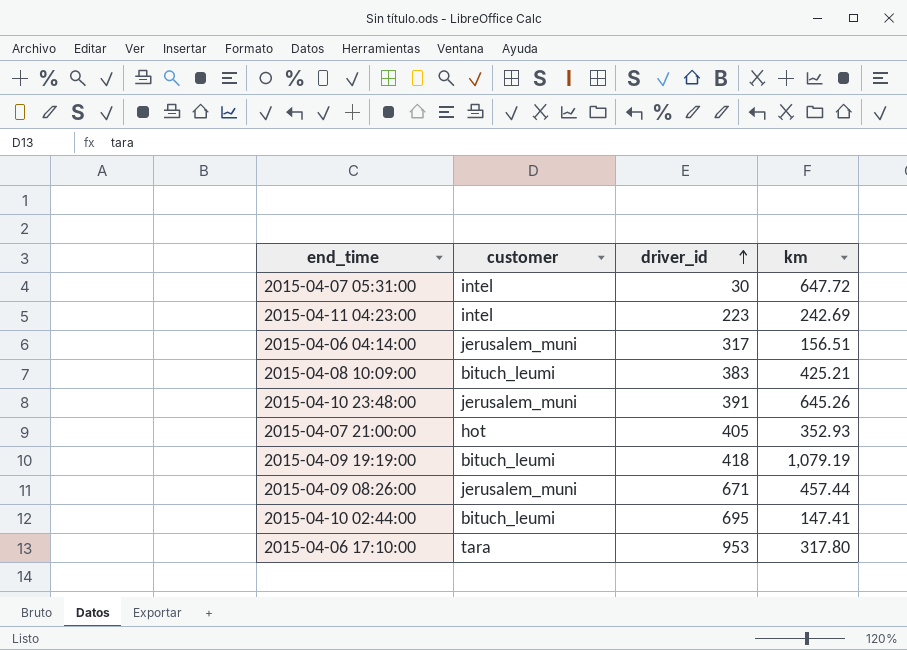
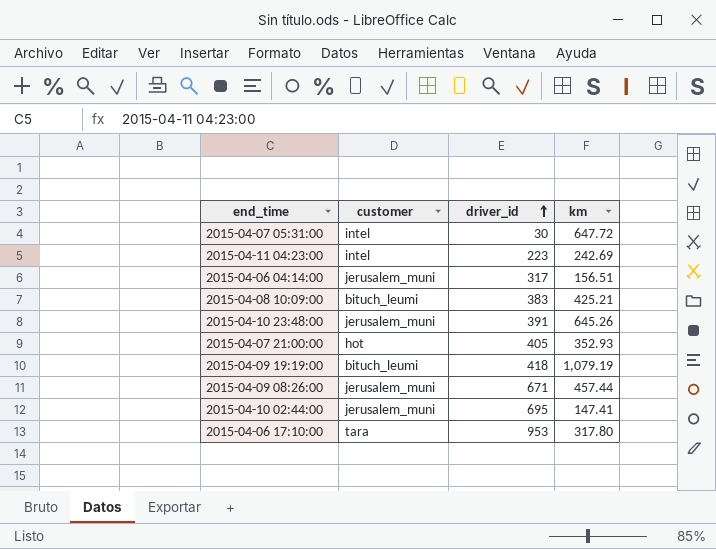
2015-04-10 02:44:00 | customer: bituch_leumi -> jerusalem_muni

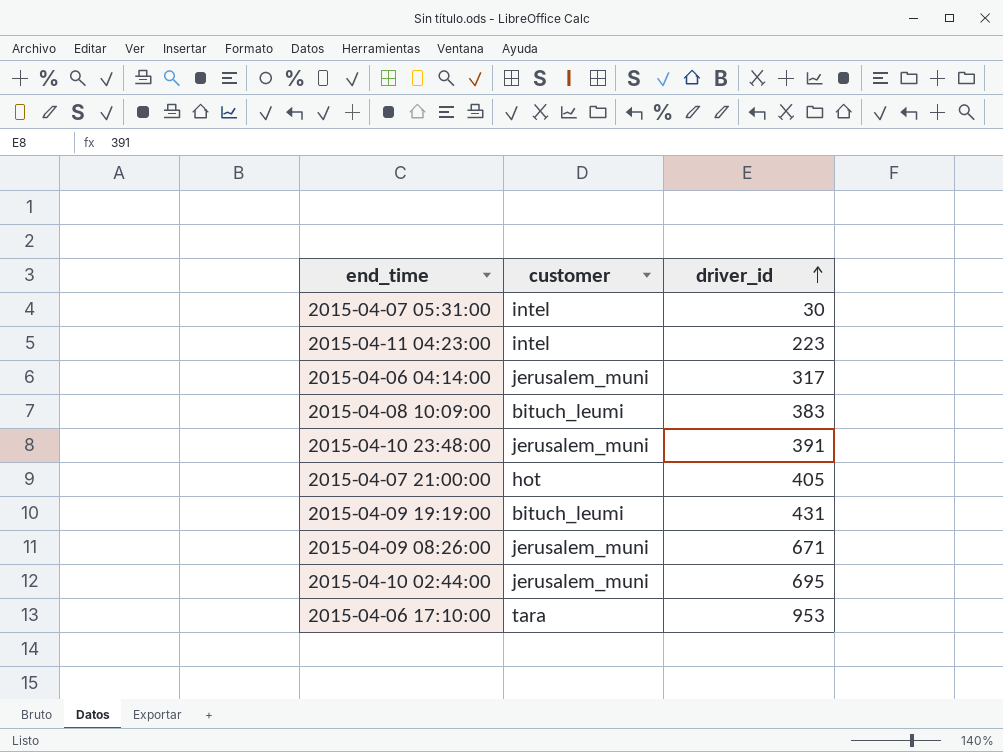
column km | position: 4 -> none
2015-04-09 19:19:00 | driver_id: 418 -> 431

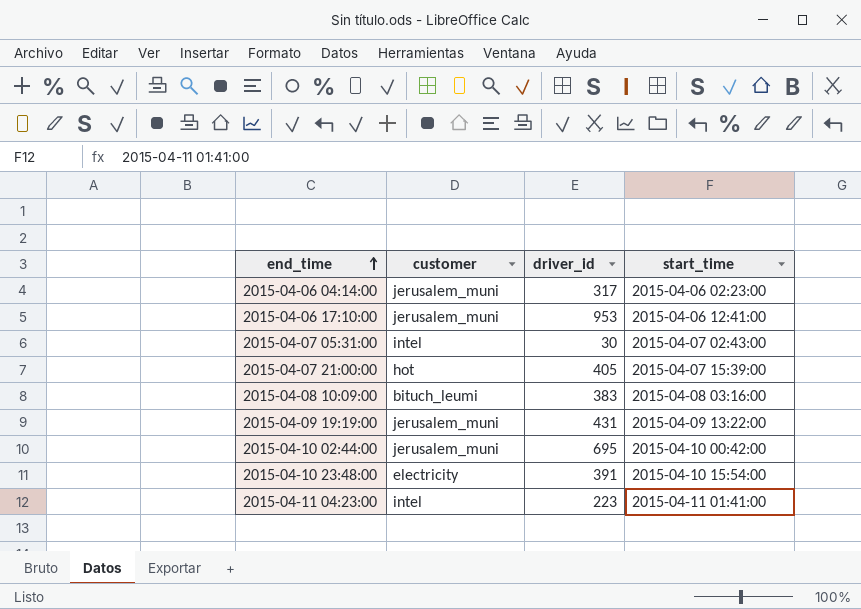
row order: driver_id ascending -> end_time ascending
column start_time | position: none -> 4
row 2015-04-09 08:26:00: jerusalem_muni | 671 -> none
2015-04-06 17:10:00 | customer: tara -> jerusalem_muni
2015-04-09 19:19:00 | customer: bituch_leumi -> jerusalem_muni
2015-04-10 23:48:00 | customer: jerusalem_muni -> electricity

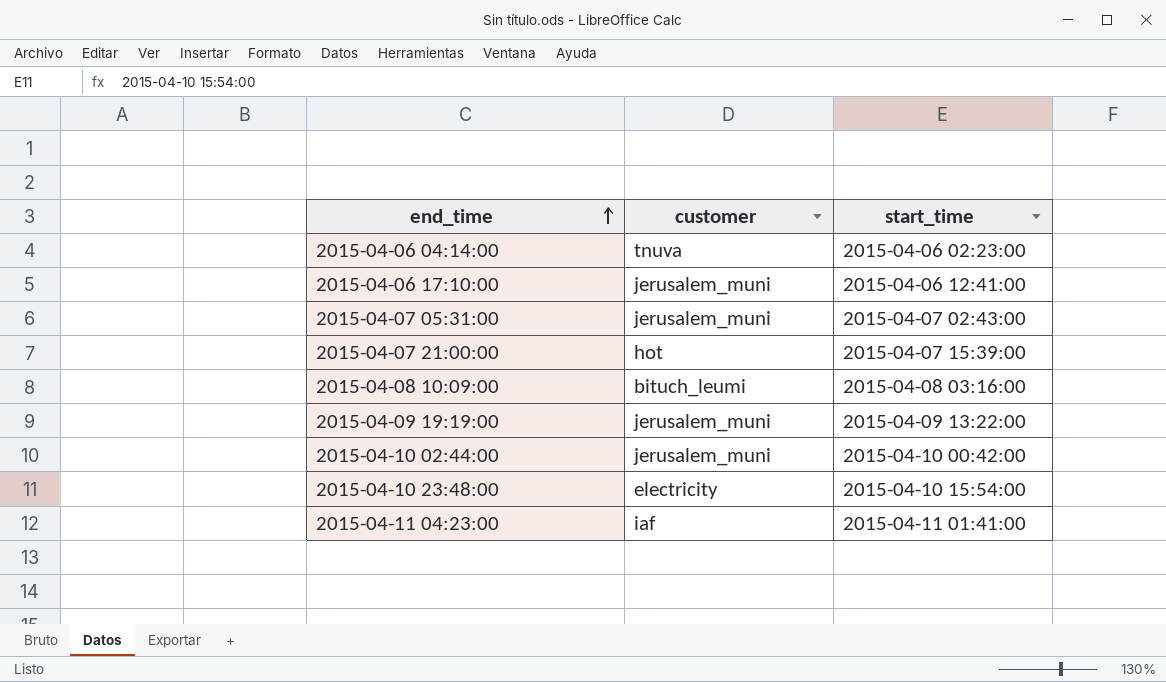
column driver_id | position: 3 -> none
2015-04-06 04:14:00 | customer: jerusalem_muni -> tnuva
2015-04-07 05:31:00 | customer: intel -> jerusalem_muni
2015-04-11 04:23:00 | customer: intel -> iaf

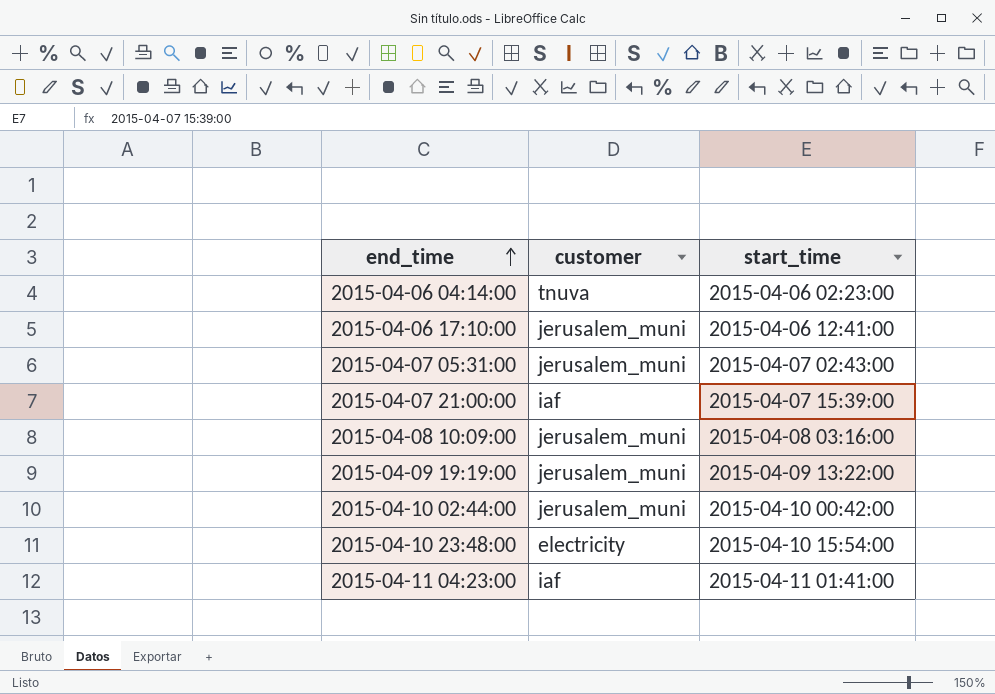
2015-04-07 21:00:00 | customer: hot -> iaf
2015-04-08 10:09:00 | customer: bituch_leumi -> jerusalem_muni

